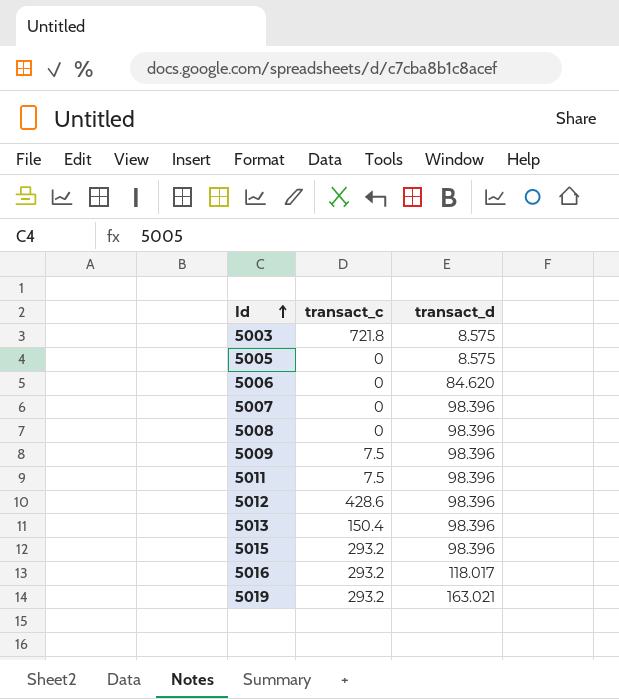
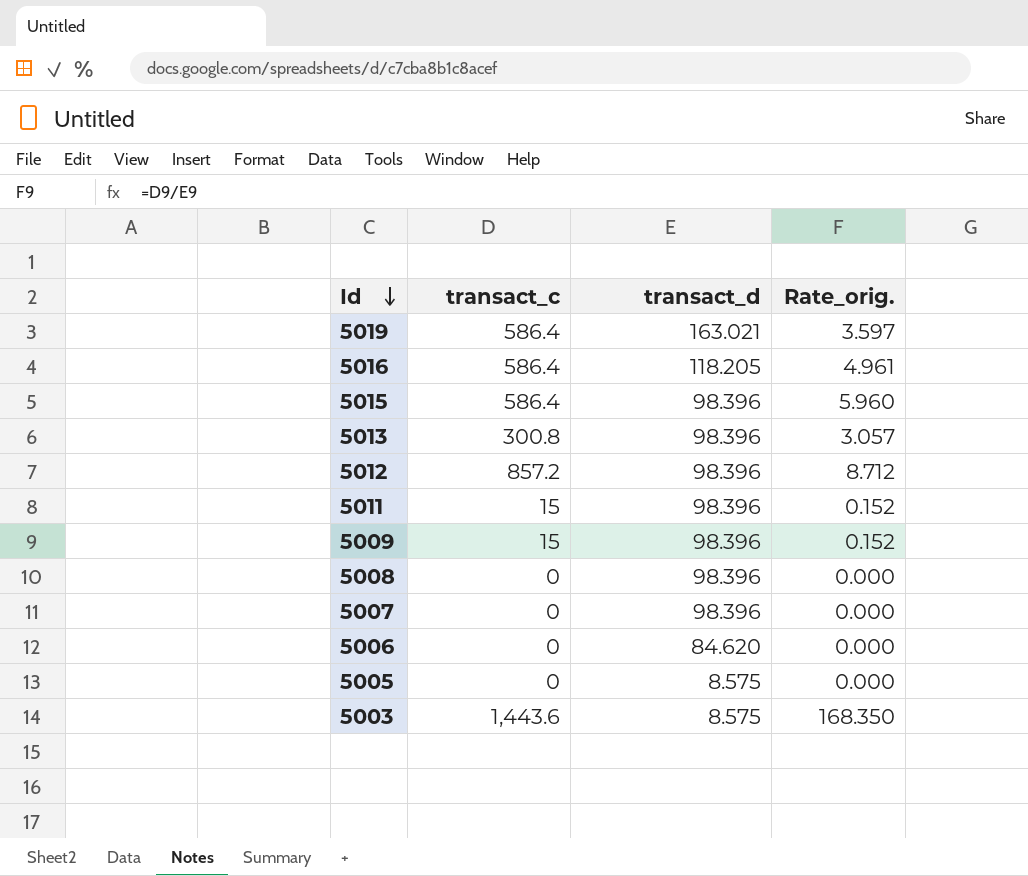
row order: Id ascending -> Id descending
column Rate_orig. | formula: none -> [transact_c] / [transact_d]
5019 | transact_c: 293.2 -> 586.4
5016 | transact_c: 293.2 -> 586.4
5016 | transact_d: 118.017 -> 118.205
5015 | transact_c: 293.2 -> 586.4
5013 | transact_c: 150.4 -> 300.8
5012 | transact_c: 428.6 -> 857.2
5011 | transact_c: 7.5 -> 15
5009 | transact_c: 7.5 -> 15
5003 | transact_c: 721.8 -> 1,443.6

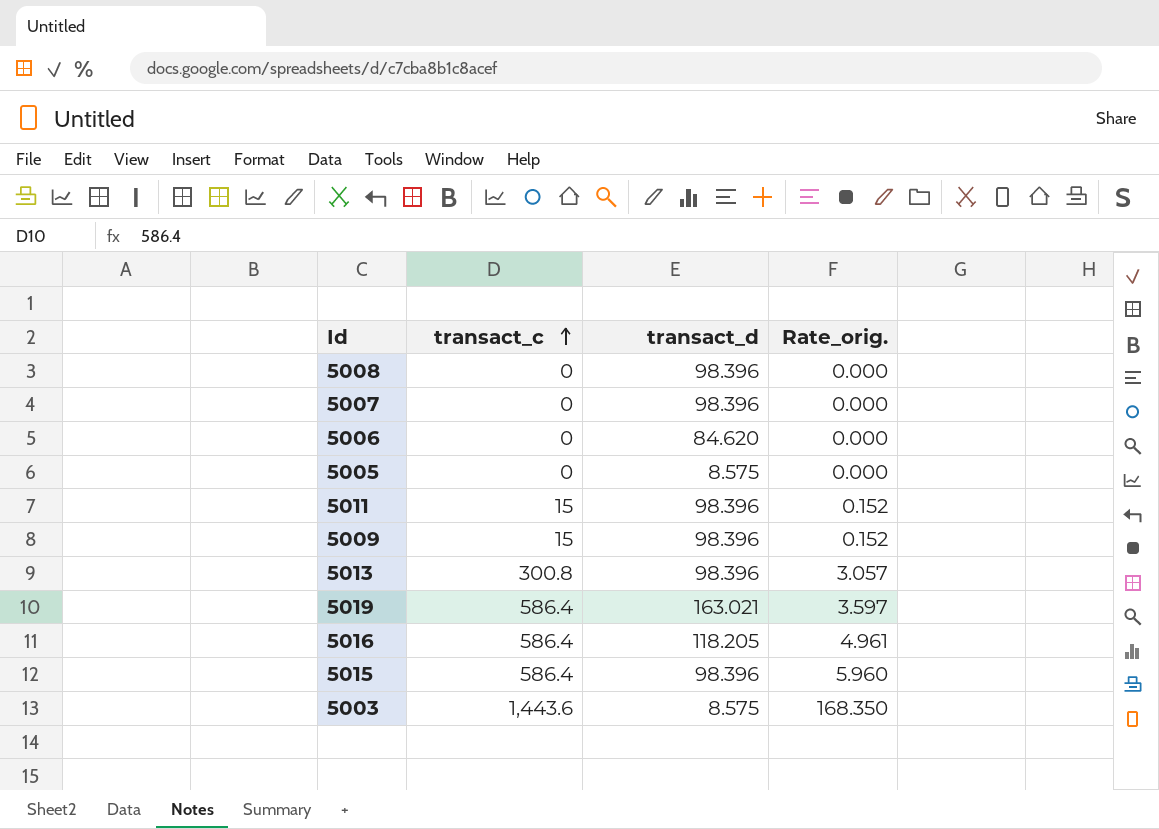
row order: Id descending -> transact_c ascending
row 5012: 857.2 | 98.396 | 8.712 -> none

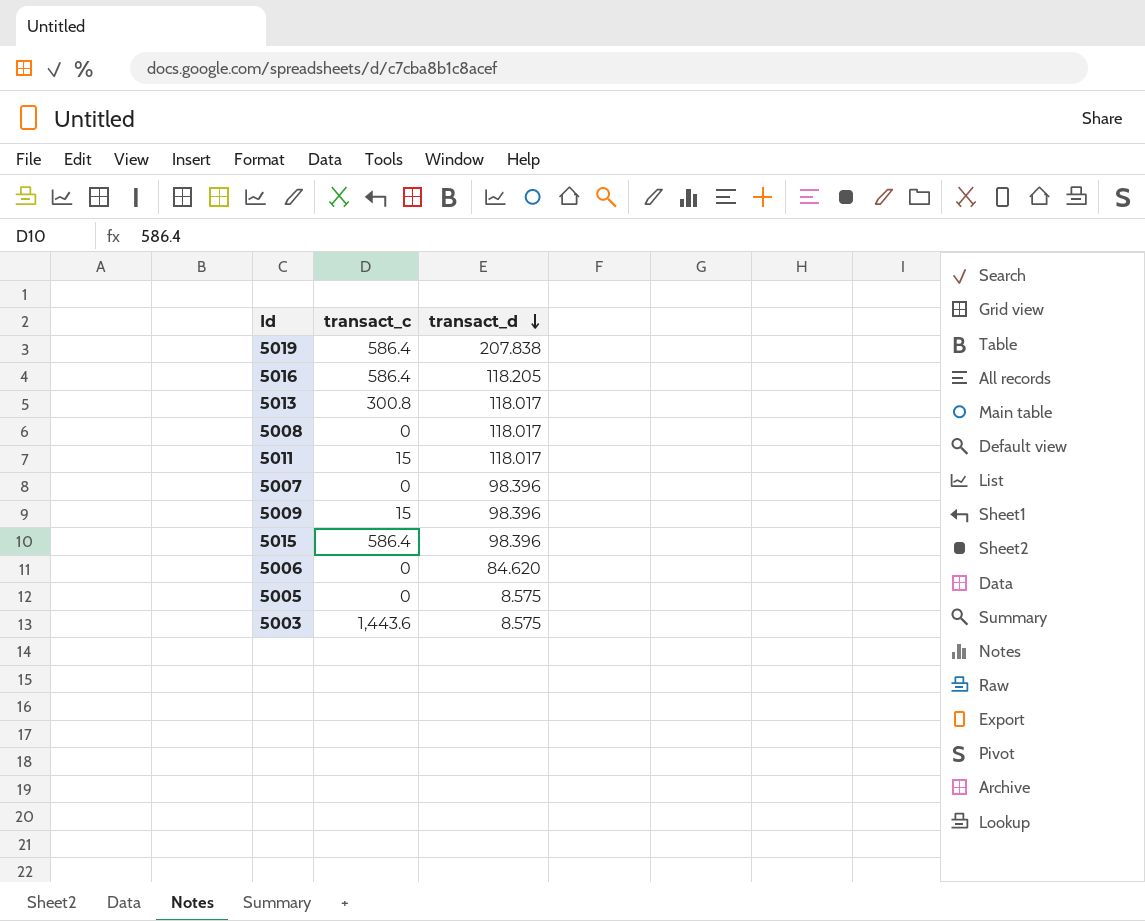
row order: transact_c ascending -> transact_d descending
column Rate_orig. | formula: [transact_c] / [transact_d] -> none
5019 | transact_d: 163.021 -> 207.838
5013 | transact_d: 98.396 -> 118.017
5008 | transact_d: 98.396 -> 118.017
5011 | transact_d: 98.396 -> 118.017

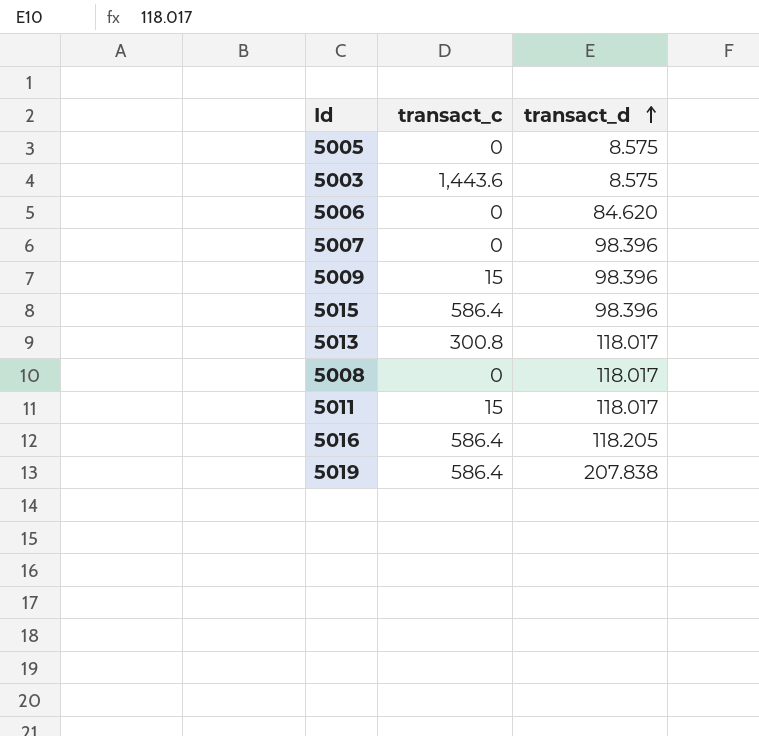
row order: transact_d descending -> transact_d ascending

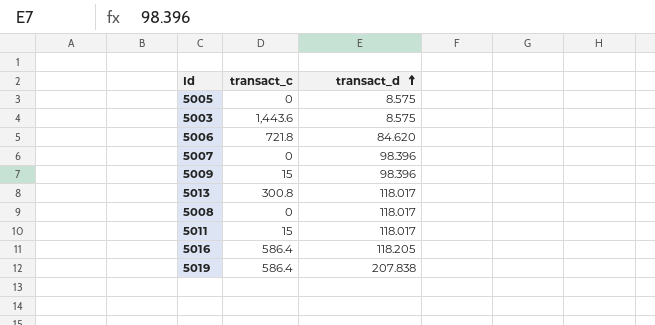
row 5015: 586.4 | 98.396 -> none
5006 | transact_c: 0 -> 721.8

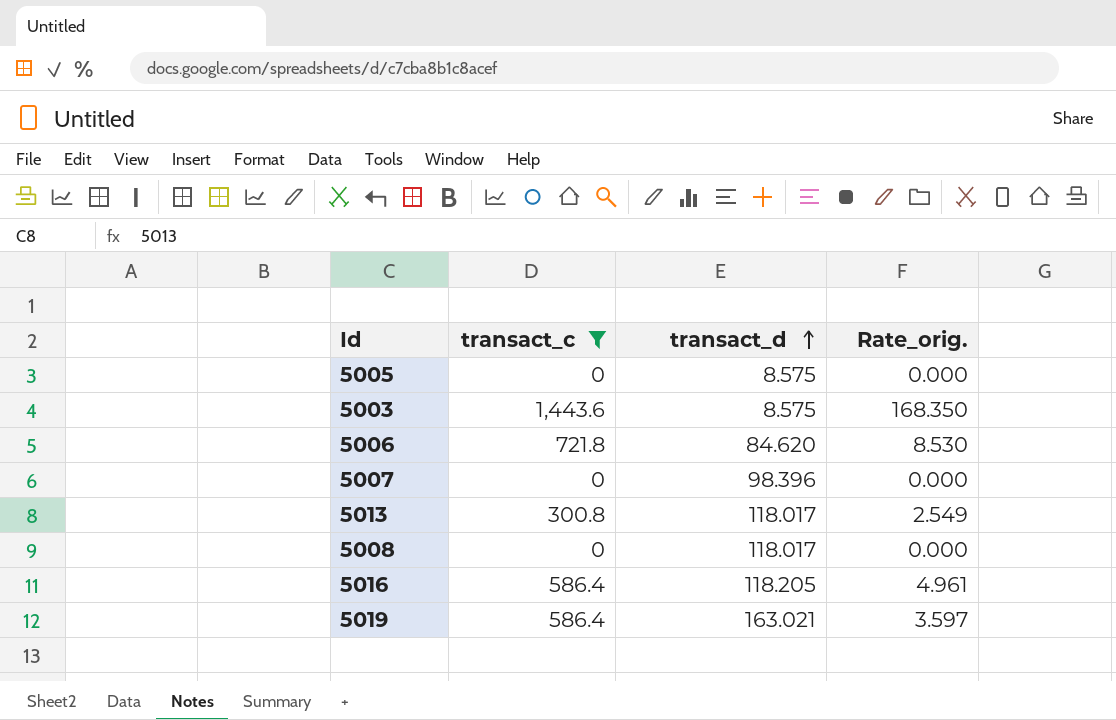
filter: none -> transact_c != 15
column Rate_orig. | formula: none -> [transact_c] / [transact_d]
5019 | transact_d: 207.838 -> 163.021

